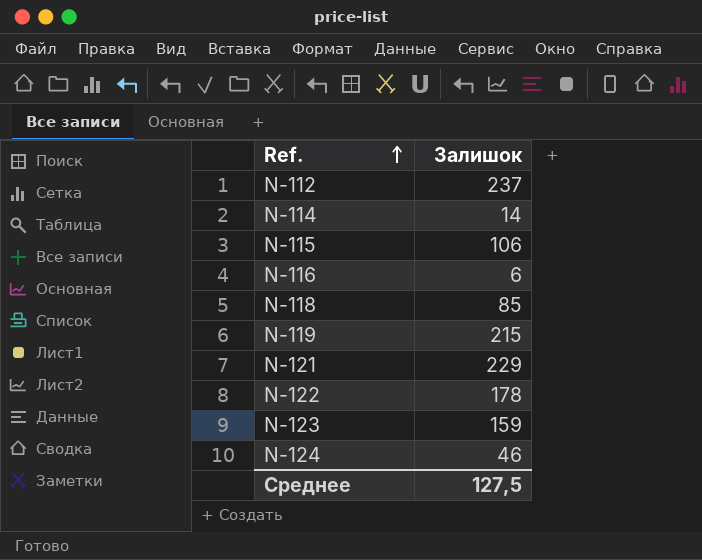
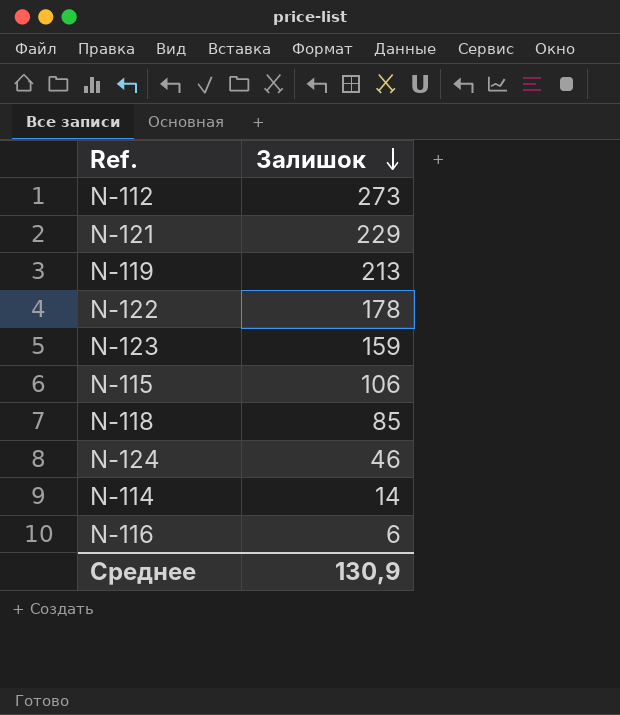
row order: Ref. ascending -> Залишок descending
N-112 | Залишок: 237 -> 273
N-119 | Залишок: 215 -> 213
Среднее | Залишок: 127,5 -> 130,9

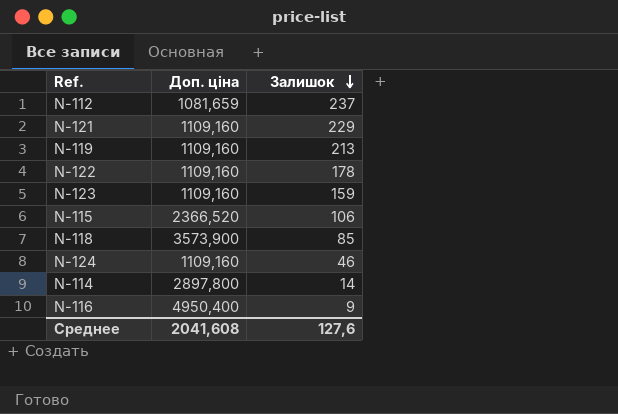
column Доп. ціна | position: none -> 2
N-112 | Залишок: 273 -> 237
N-116 | Залишок: 6 -> 9
Среднее | Залишок: 130,9 -> 127,6

